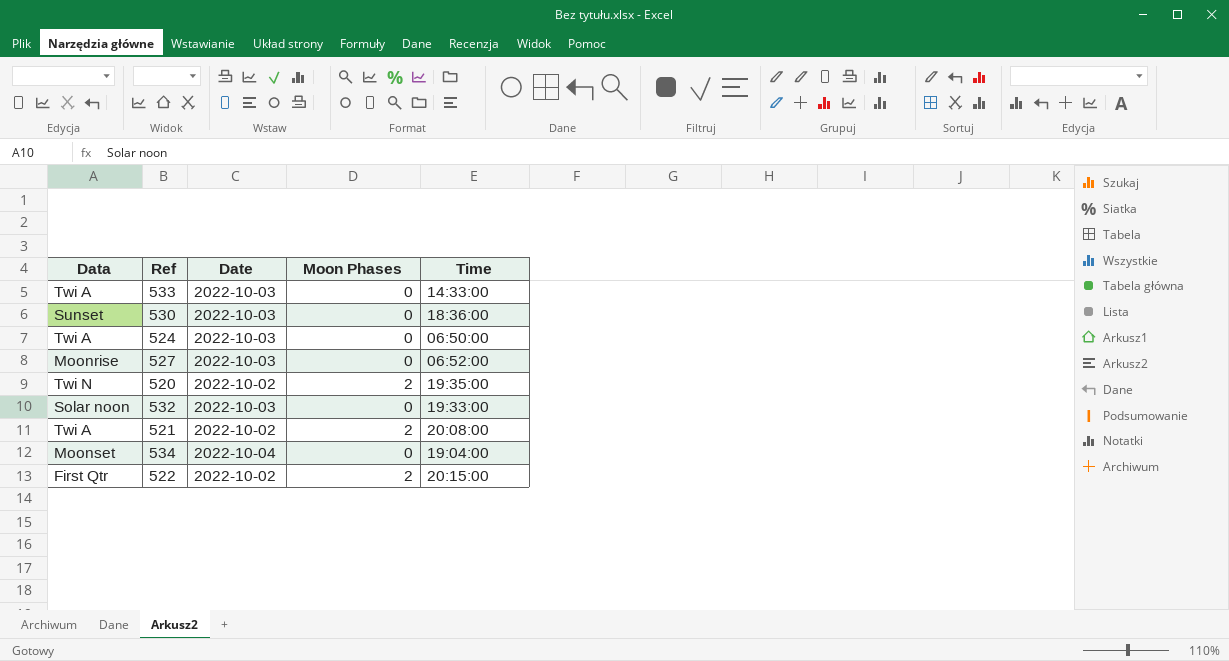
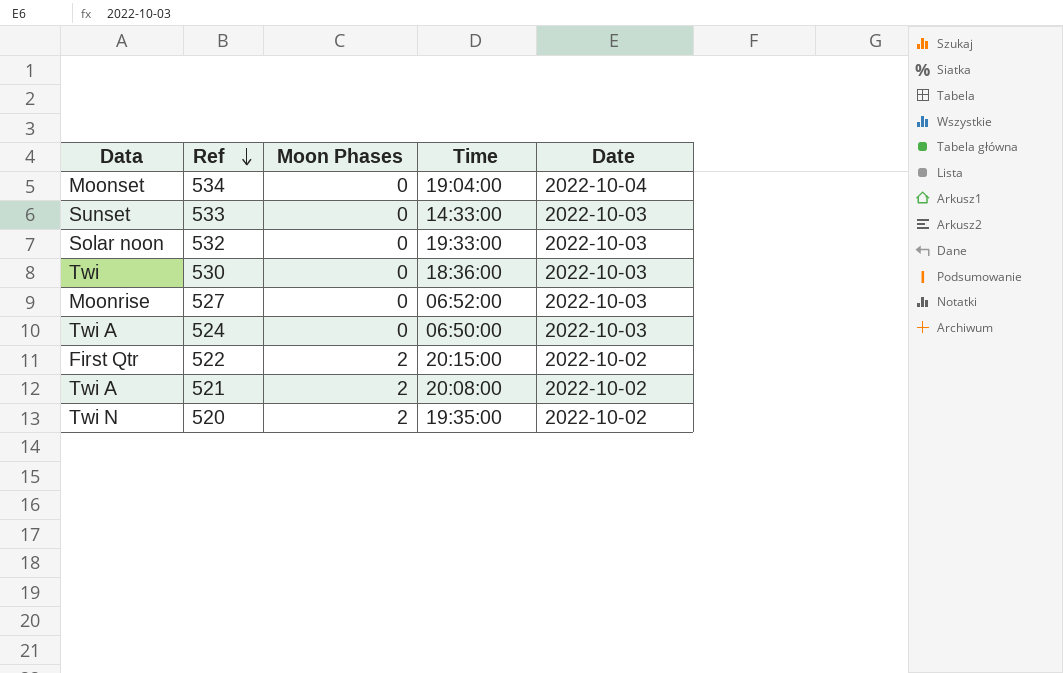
row order: none -> Ref descending
column Date | position: 3 -> 5
533 | Data: Twi A -> Sunset
530 | Data: Sunset -> Twi

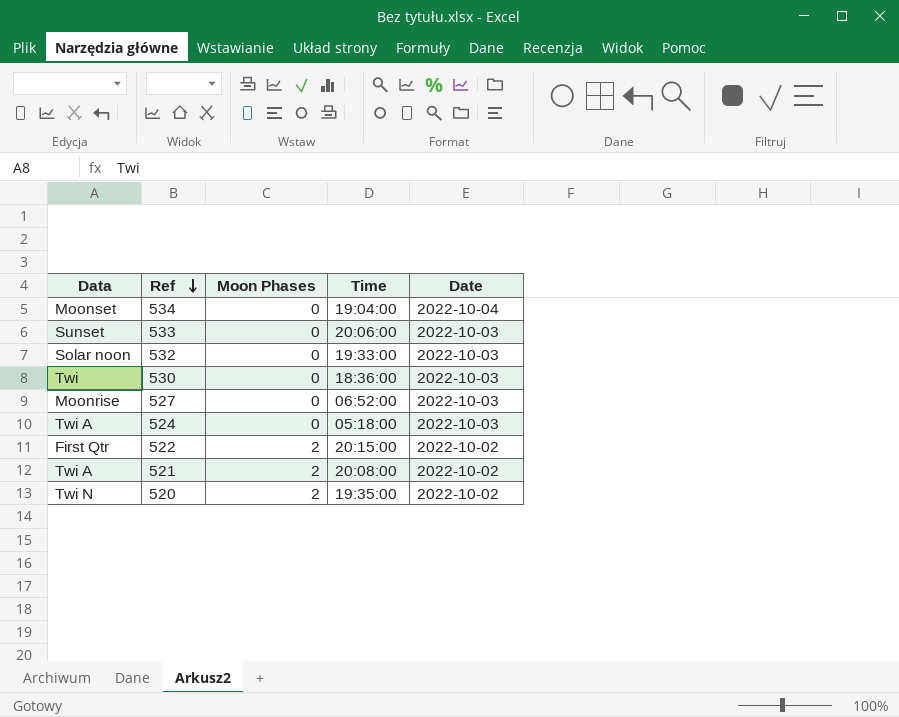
533 | Time: 14:33:00 -> 20:06:00
524 | Time: 06:50:00 -> 05:18:00

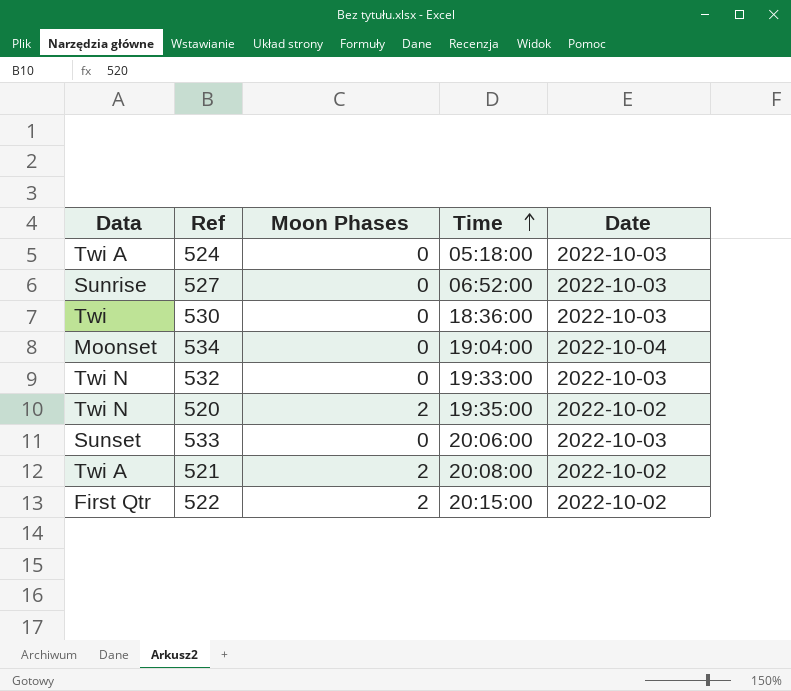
row order: Ref descending -> Time ascending
527 | Data: Moonrise -> Sunrise
532 | Data: Solar noon -> Twi N

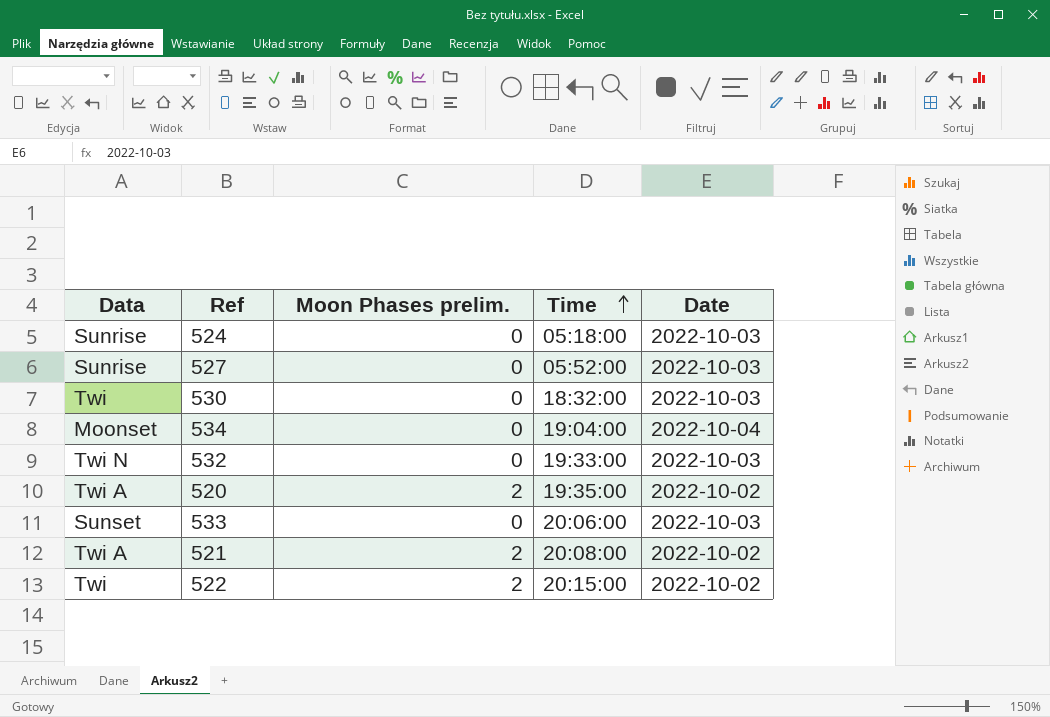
column name: Moon Phases -> Moon Phases prelim.
524 | Data: Twi A -> Sunrise
527 | Time: 06:52:00 -> 05:52:00
530 | Time: 18:36:00 -> 18:32:00
520 | Data: Twi N -> Twi A
522 | Data: First Qtr -> Twi

